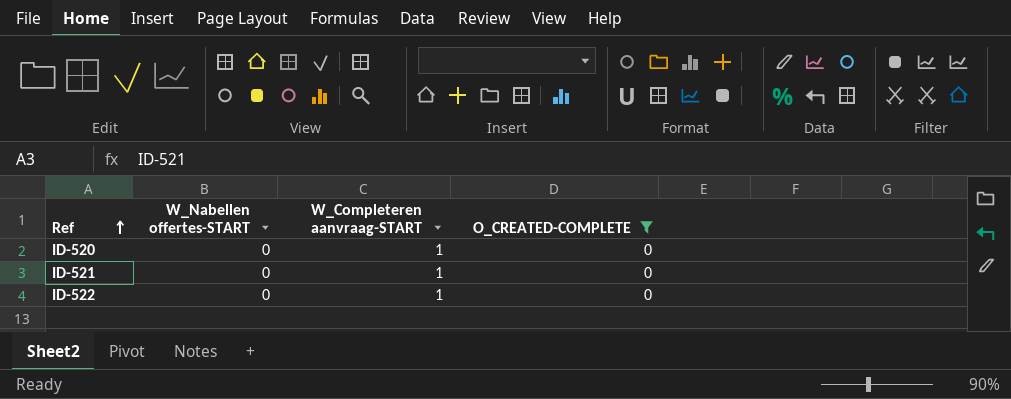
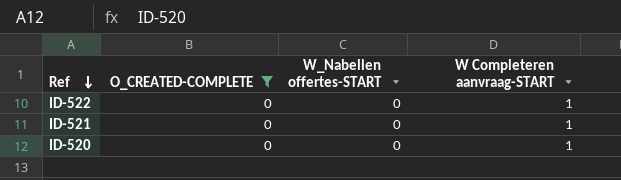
row order: Ref ascending -> Ref descending
column O_CREATED-COMPLETE | position: 4 -> 2
column name: W_Completeren aanvraag-START -> W Completeren aanvraag-START

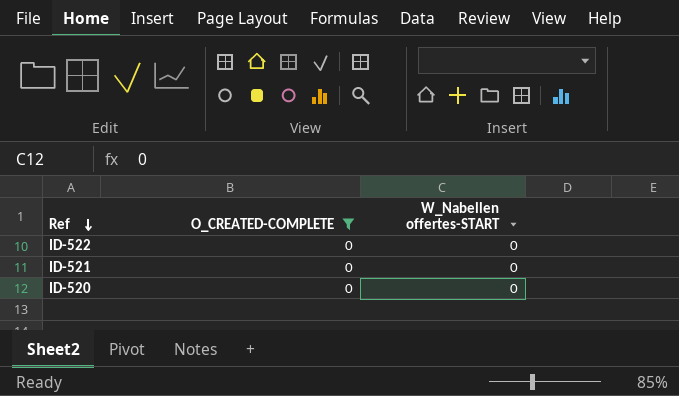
column W Completeren aanvraag-START | position: 4 -> none

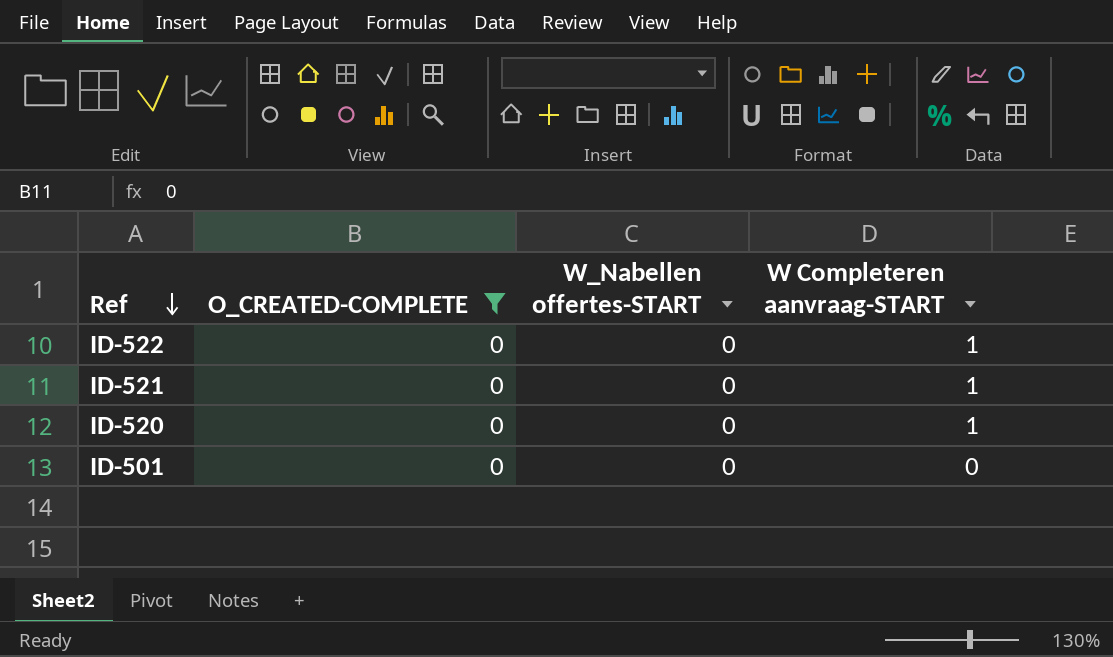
column W Completeren aanvraag-START | position: none -> 4
row ID-501: none -> 0 | 0 | 0

